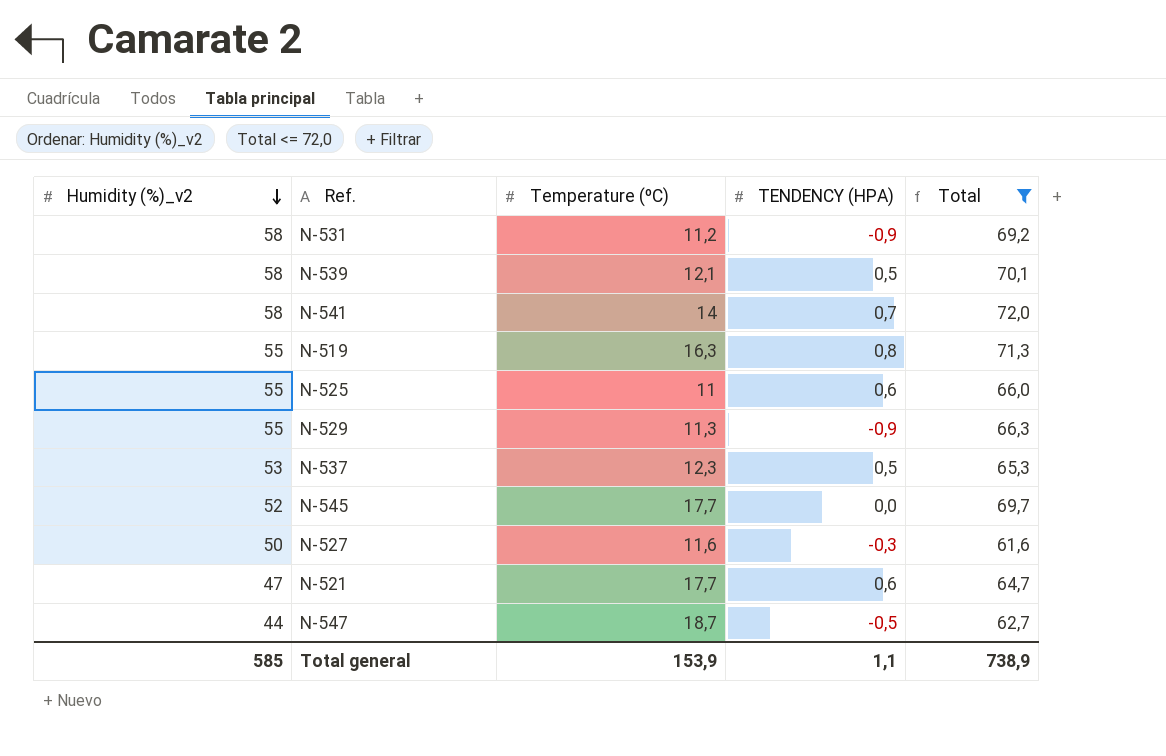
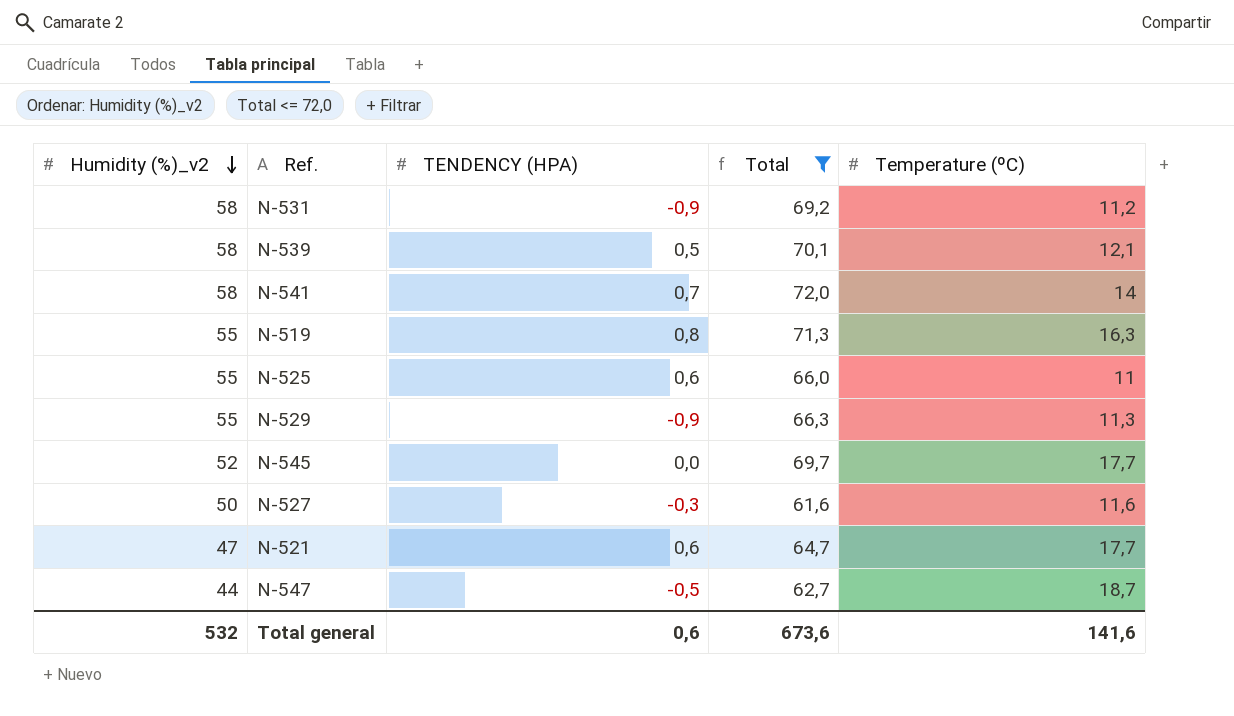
column Temperature (ºC) | position: 3 -> 5
row N-537: 53 | 12,3 | 0,5 | 65,3 -> none
Total general | Humidity (%)_v2: 585 -> 532
Total general | TENDENCY (HPA): 1,1 -> 0,6
Total general | Total: 738,9 -> 673,6
Total general | Temperature (ºC): 153,9 -> 141,6

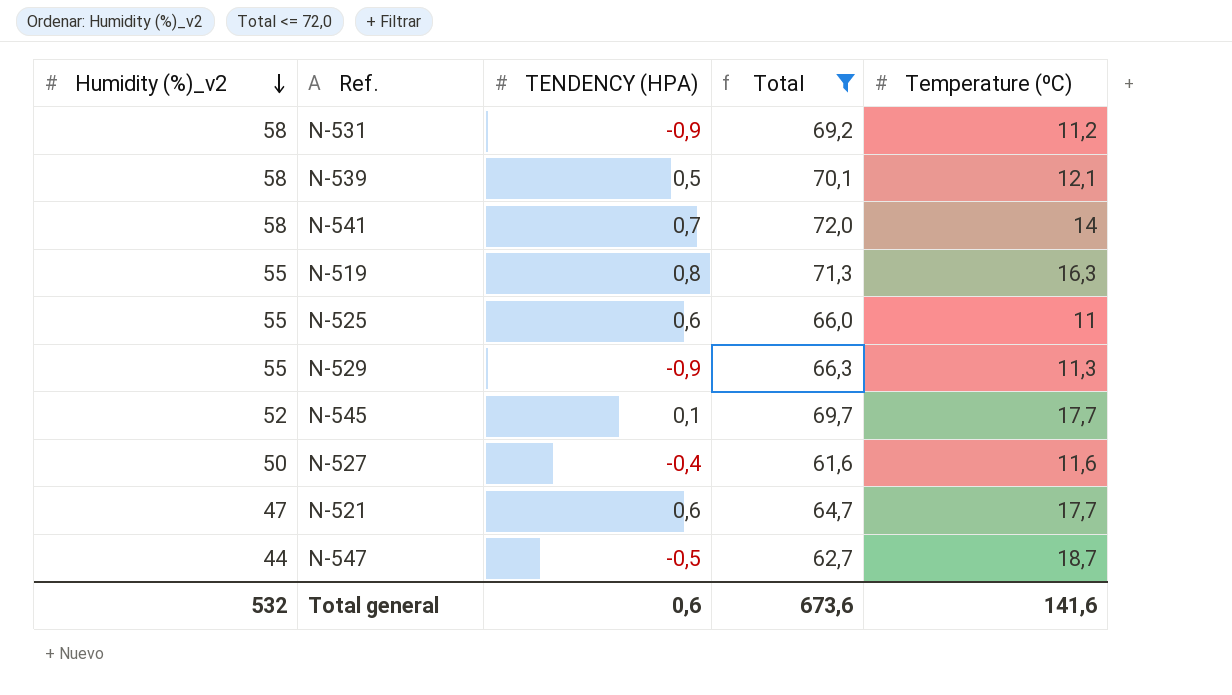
N-545 | TENDENCY (HPA): 0,0 -> 0,1
N-527 | TENDENCY (HPA): -0,3 -> -0,4

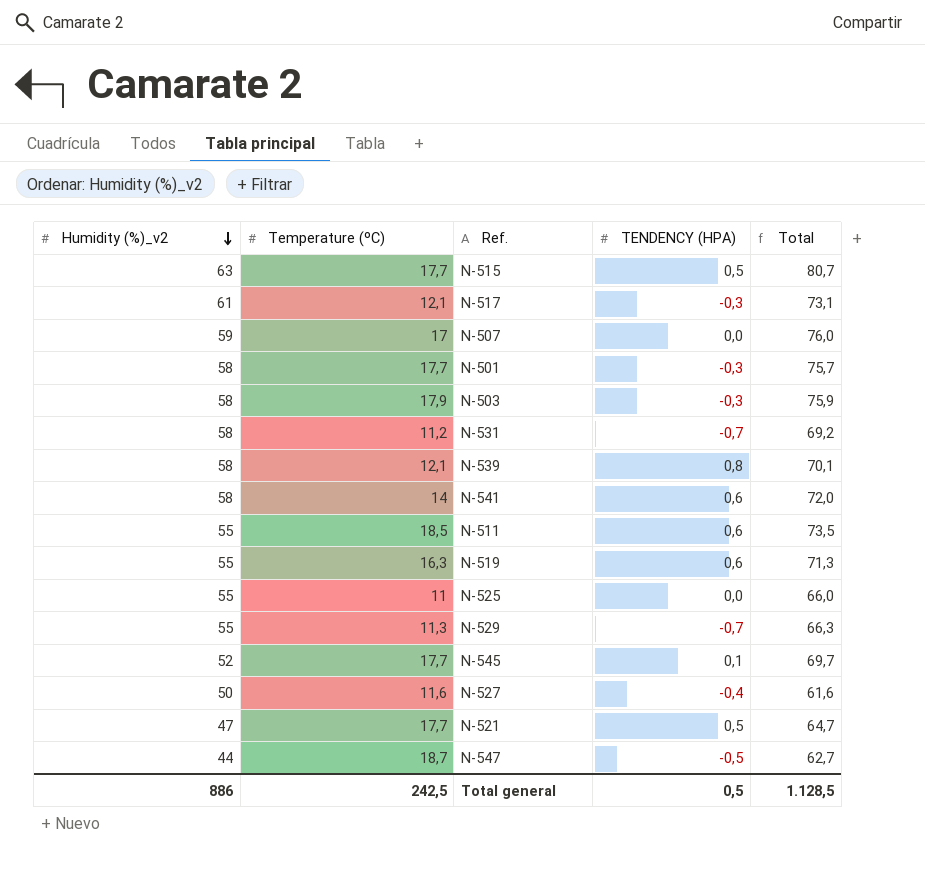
filter: Total <= 72,0 -> none
column Temperature (ºC) | position: 5 -> 2
N-531 | TENDENCY (HPA): -0,9 -> -0,7
N-539 | TENDENCY (HPA): 0,5 -> 0,8
N-541 | TENDENCY (HPA): 0,7 -> 0,6
N-519 | TENDENCY (HPA): 0,8 -> 0,6
N-525 | TENDENCY (HPA): 0,6 -> 0,0
N-529 | TENDENCY (HPA): -0,9 -> -0,7
N-521 | TENDENCY (HPA): 0,6 -> 0,5
Total general | Humidity (%)_v2: 532 -> 886
Total general | Temperature (ºC): 141,6 -> 242,5
Total general | TENDENCY (HPA): 0,6 -> 0,5
Total general | Total: 673,6 -> 1.128,5

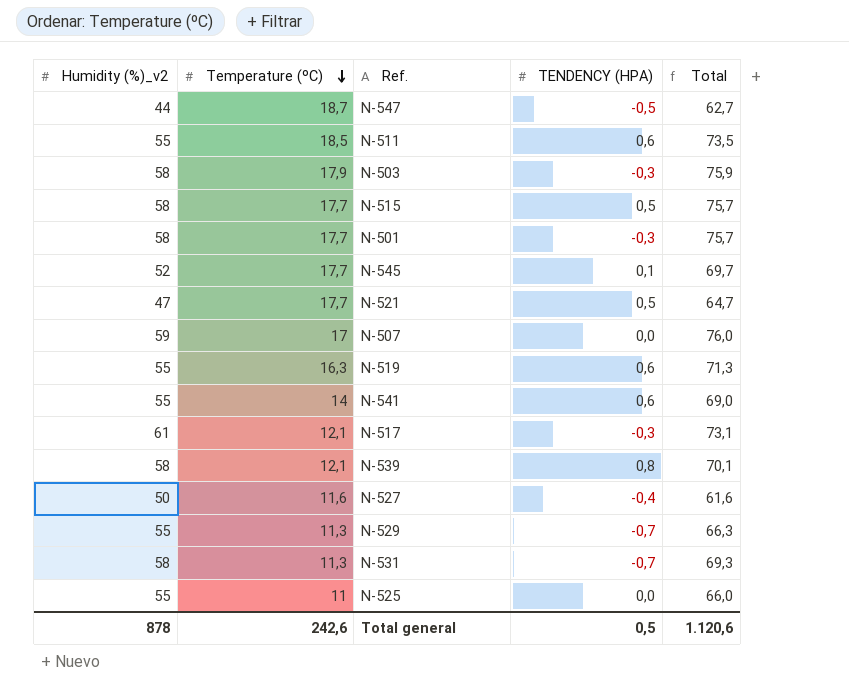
row order: Humidity (%)_v2 descending -> Temperature (ºC) descending
N-515 | Humidity (%)_v2: 63 -> 58
N-515 | Total: 80,7 -> 75,7
N-541 | Humidity (%)_v2: 58 -> 55
N-541 | Total: 72,0 -> 69,0
N-531 | Temperature (ºC): 11,2 -> 11,3
N-531 | Total: 69,2 -> 69,3
Total general | Humidity (%)_v2: 886 -> 878
Total general | Temperature (ºC): 242,5 -> 242,6
Total general | Total: 1.128,5 -> 1.120,6

